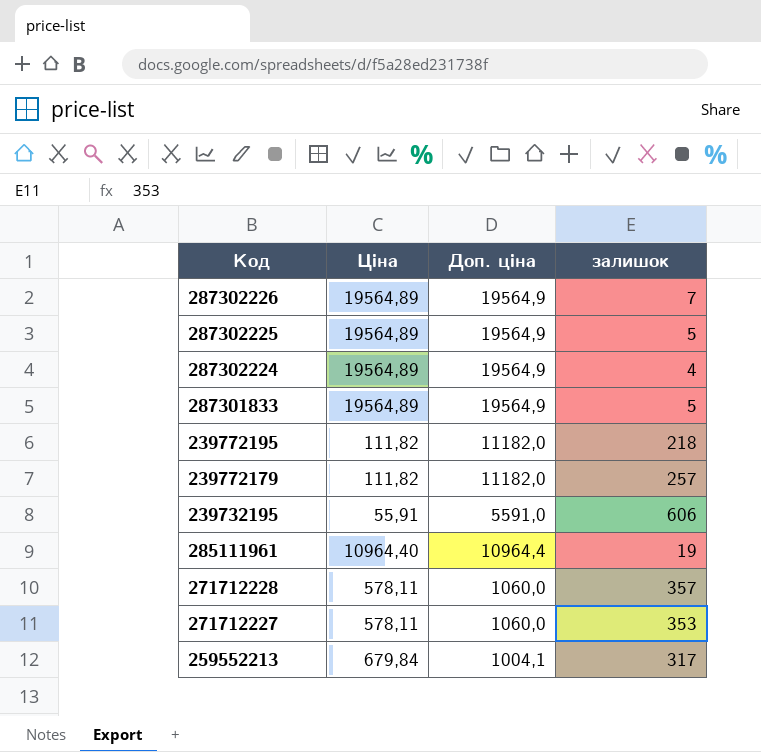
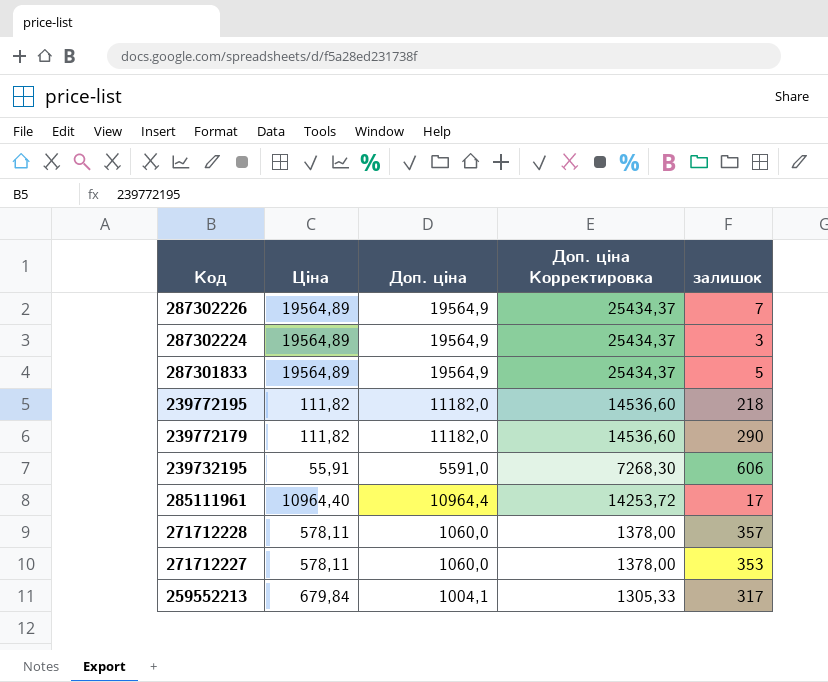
column Доп. ціна Корректировка | formula: none -> [Доп. ціна] * 1,3
row 287302225: 19564,89 | 19564,9 | 5 -> none
287302224 | залишок: 4 -> 3
239772179 | залишок: 257 -> 290
285111961 | залишок: 19 -> 17

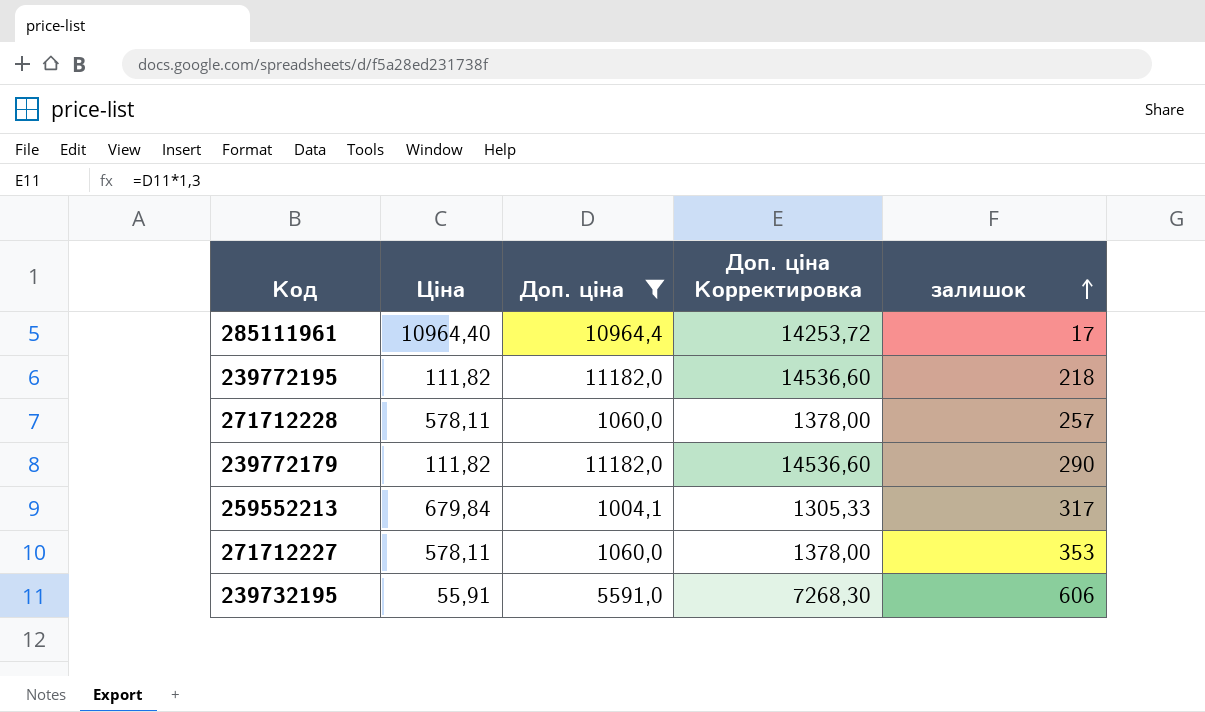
filter: none -> Доп. ціна != 19564,9
row order: none -> залишок ascending
271712228 | залишок: 357 -> 257

